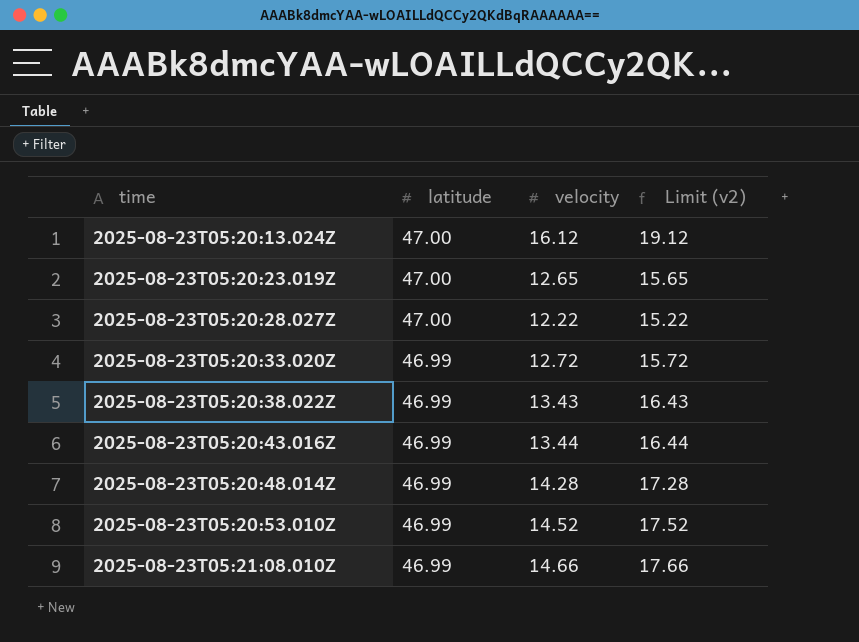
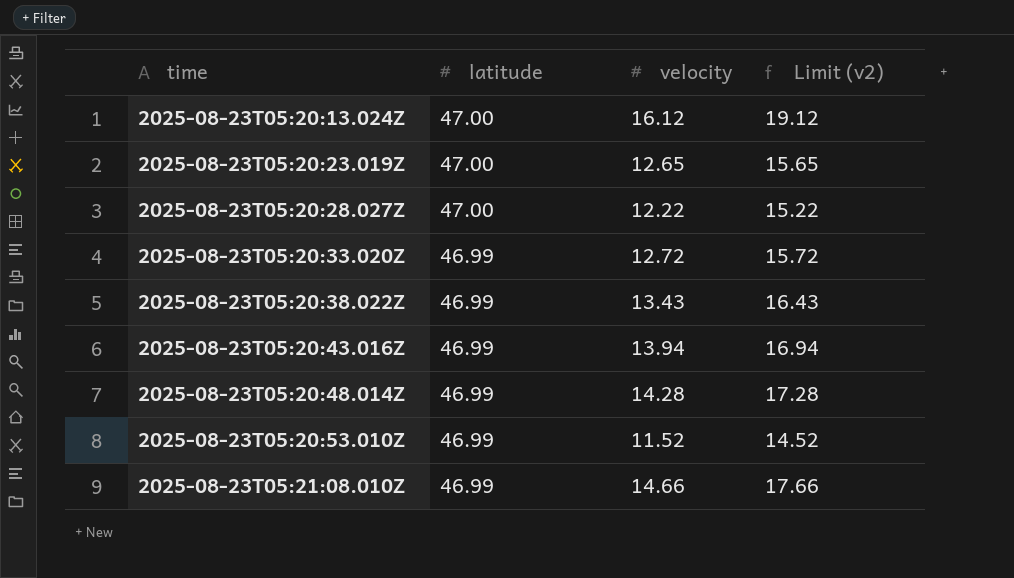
2025-08-23T05:20:43.016Z | velocity: 13.44 -> 13.94
2025-08-23T05:20:43.016Z | Limit (v2): 16.44 -> 16.94
2025-08-23T05:20:53.010Z | velocity: 14.52 -> 11.52
2025-08-23T05:20:53.010Z | Limit (v2): 17.52 -> 14.52

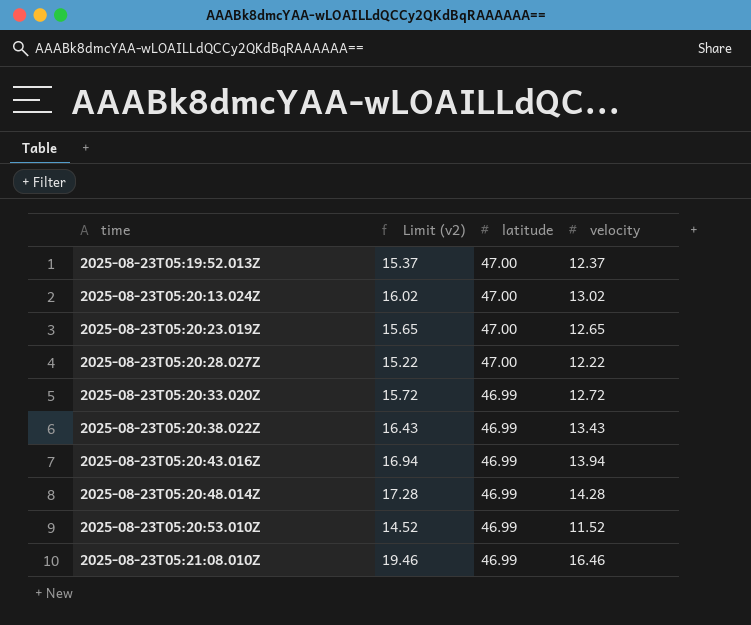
column Limit (v2) | position: 4 -> 2
row 2025-08-23T05:19:52.013Z: none -> 15.37 | 47.00 | 12.37
2025-08-23T05:20:13.024Z | Limit (v2): 19.12 -> 16.02
2025-08-23T05:20:13.024Z | velocity: 16.12 -> 13.02
2025-08-23T05:21:08.010Z | Limit (v2): 17.66 -> 19.46
2025-08-23T05:21:08.010Z | velocity: 14.66 -> 16.46

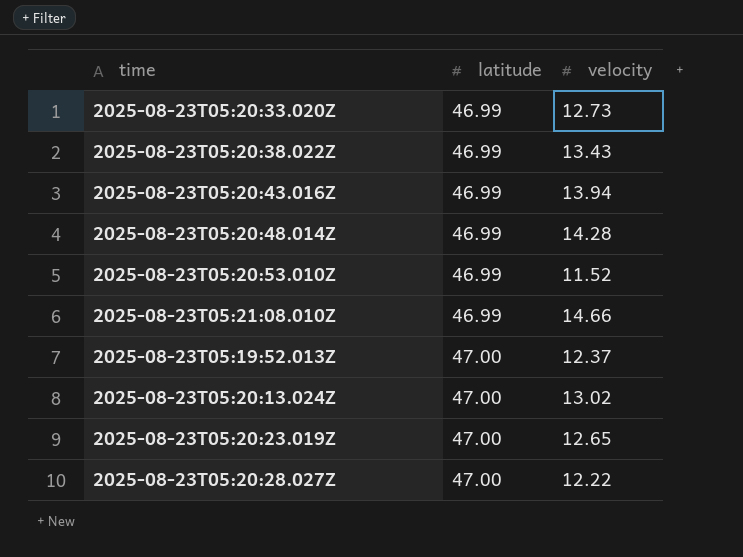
row order: time ascending -> latitude ascending
column Limit (v2) | formula: [velocity] + 3 -> none
2025-08-23T05:20:33.020Z | velocity: 12.72 -> 12.73
2025-08-23T05:21:08.010Z | velocity: 16.46 -> 14.66

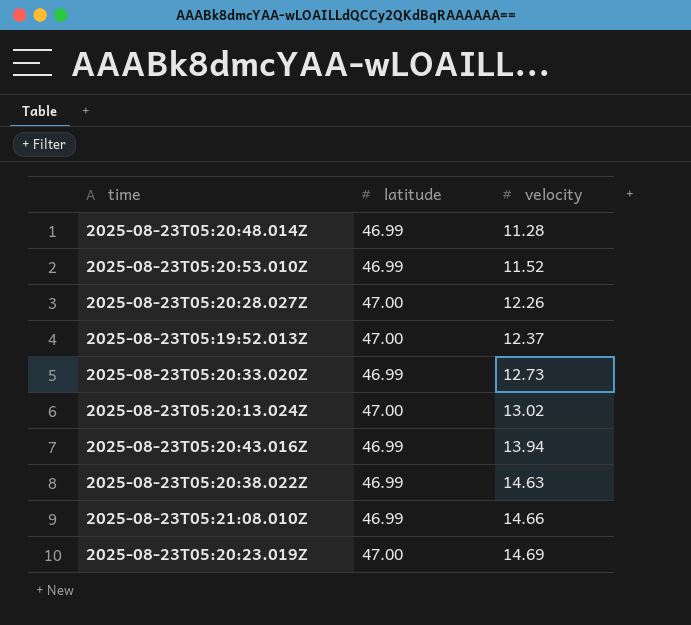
row order: latitude ascending -> velocity ascending
2025-08-23T05:20:48.014Z | velocity: 14.28 -> 11.28
2025-08-23T05:20:28.027Z | velocity: 12.22 -> 12.26
2025-08-23T05:20:38.022Z | velocity: 13.43 -> 14.63
2025-08-23T05:20:23.019Z | velocity: 12.65 -> 14.69

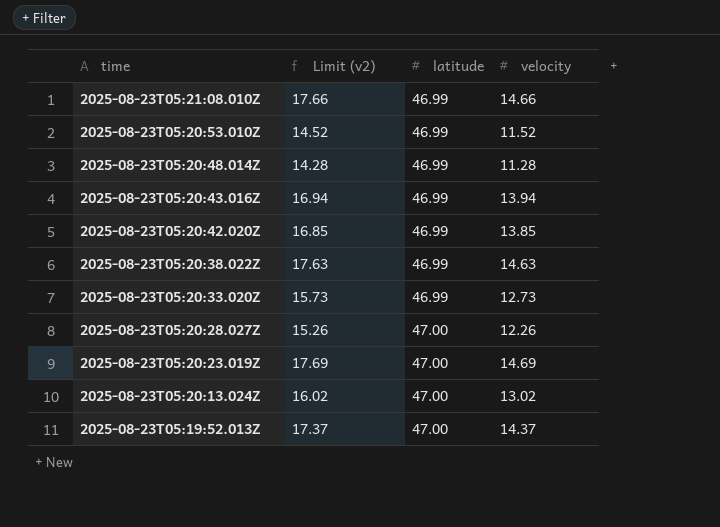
row order: velocity ascending -> time descending
column Limit (v2) | formula: none -> [velocity] + 3
row 2025-08-23T05:20:42.020Z: none -> 16.85 | 46.99 | 13.85
2025-08-23T05:19:52.013Z | velocity: 12.37 -> 14.37

